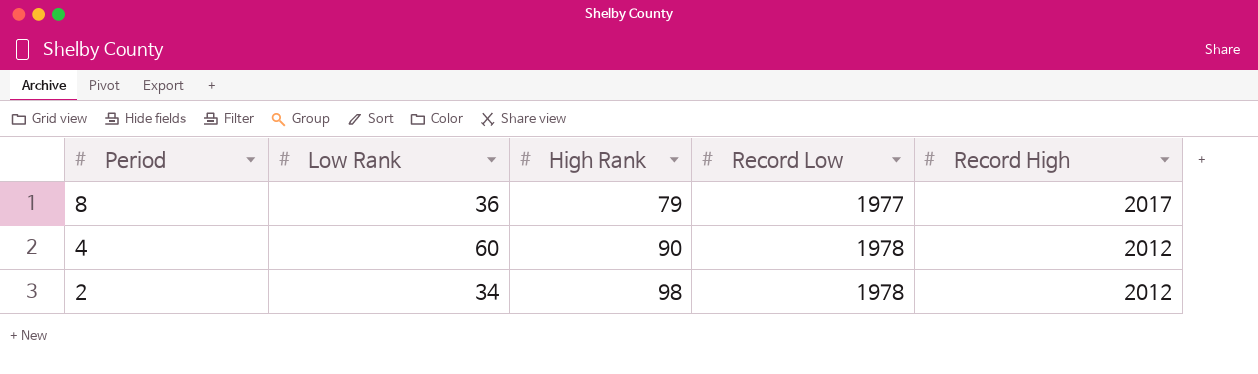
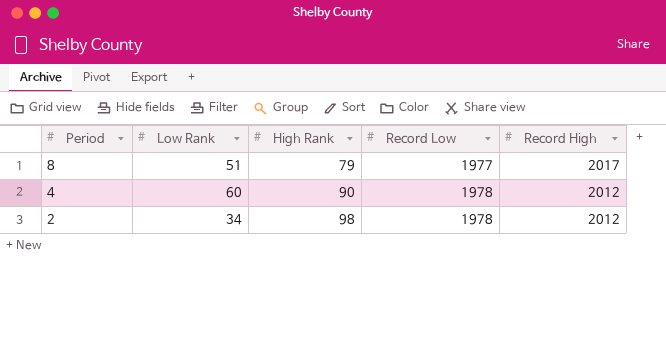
8 | Low Rank: 36 -> 51

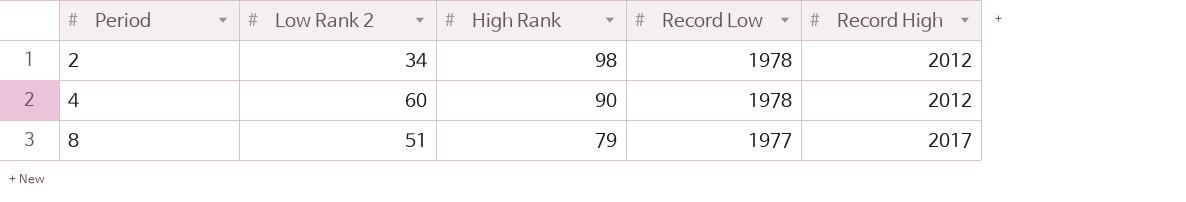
row order: Period descending -> Period ascending
column name: Low Rank -> Low Rank 2

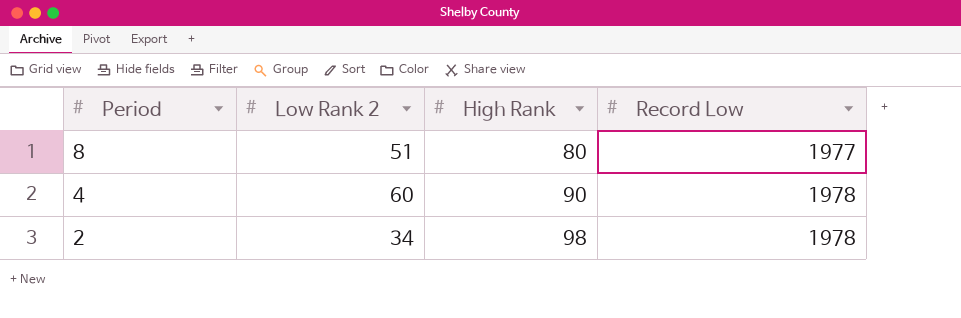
row order: Period ascending -> Period descending
column Record High | position: 5 -> none
8 | High Rank: 79 -> 80

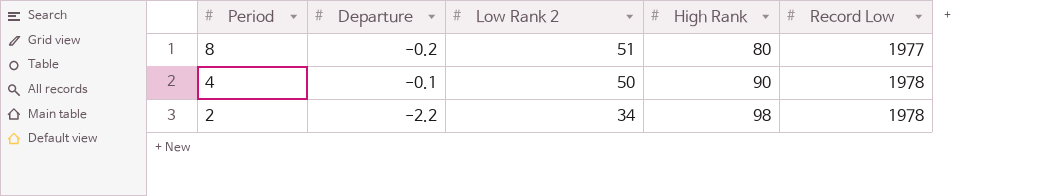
column Departure | position: none -> 2
4 | Low Rank 2: 60 -> 50

